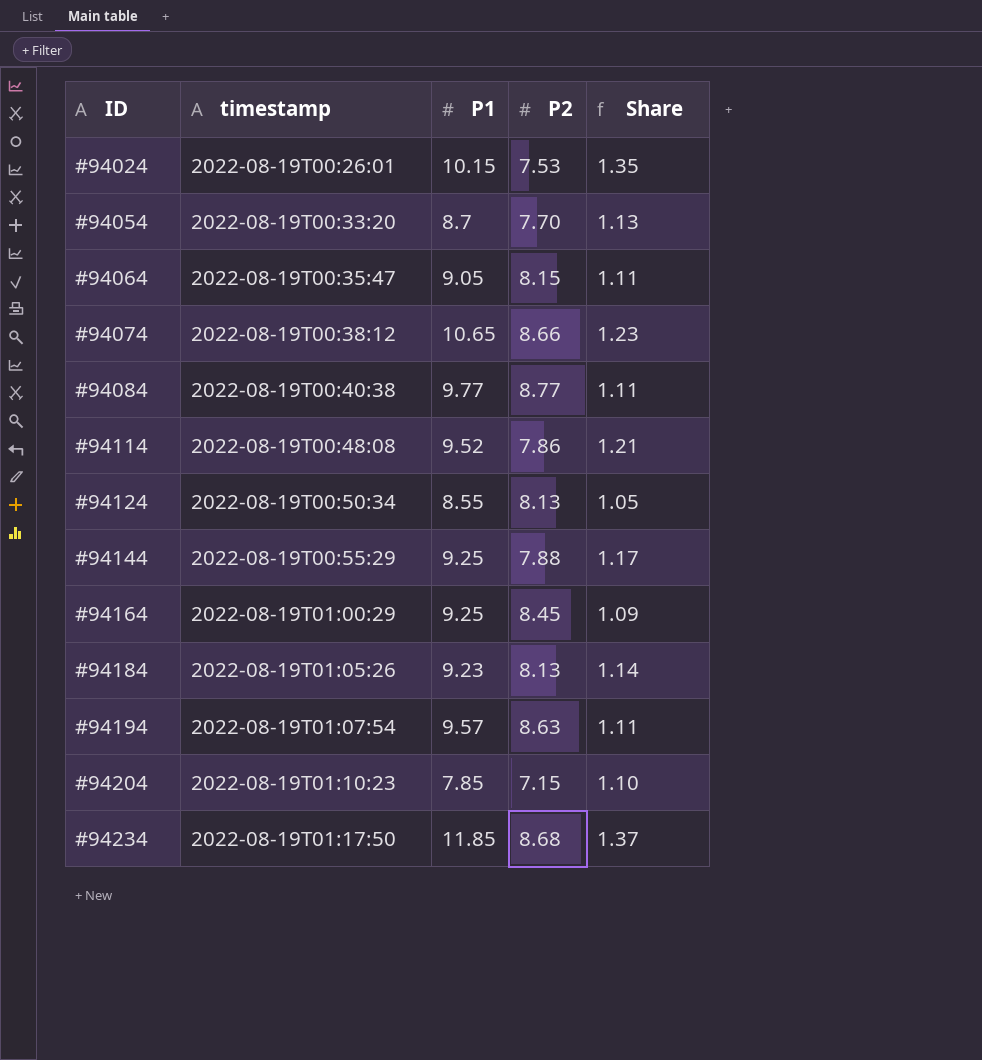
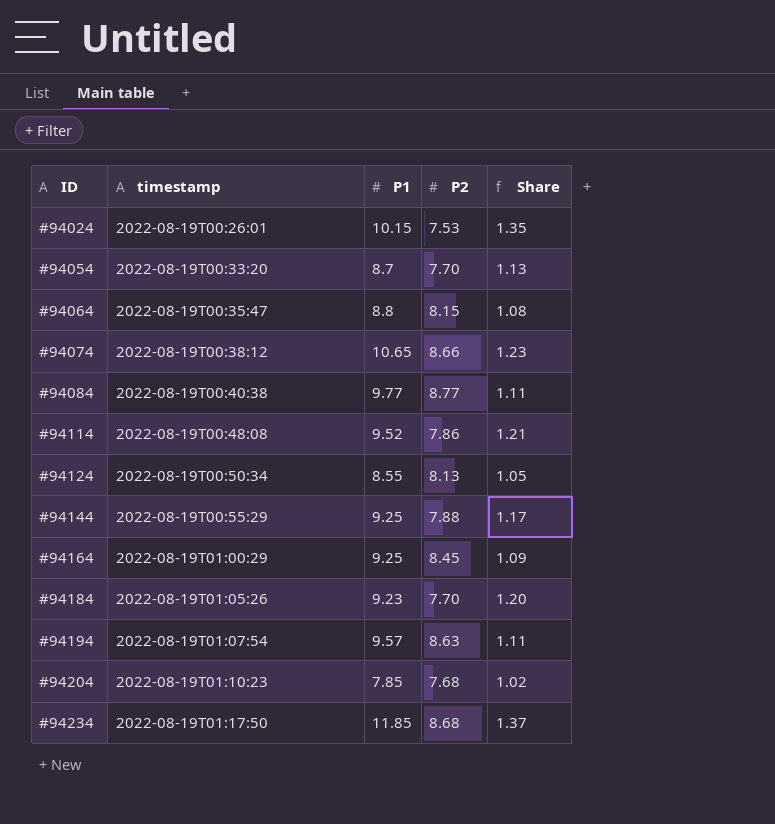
#94064 | P1: 9.05 -> 8.8
#94064 | Share: 1.11 -> 1.08
#94184 | P2: 8.13 -> 7.70
#94184 | Share: 1.14 -> 1.20
#94204 | P2: 7.15 -> 7.68
#94204 | Share: 1.10 -> 1.02

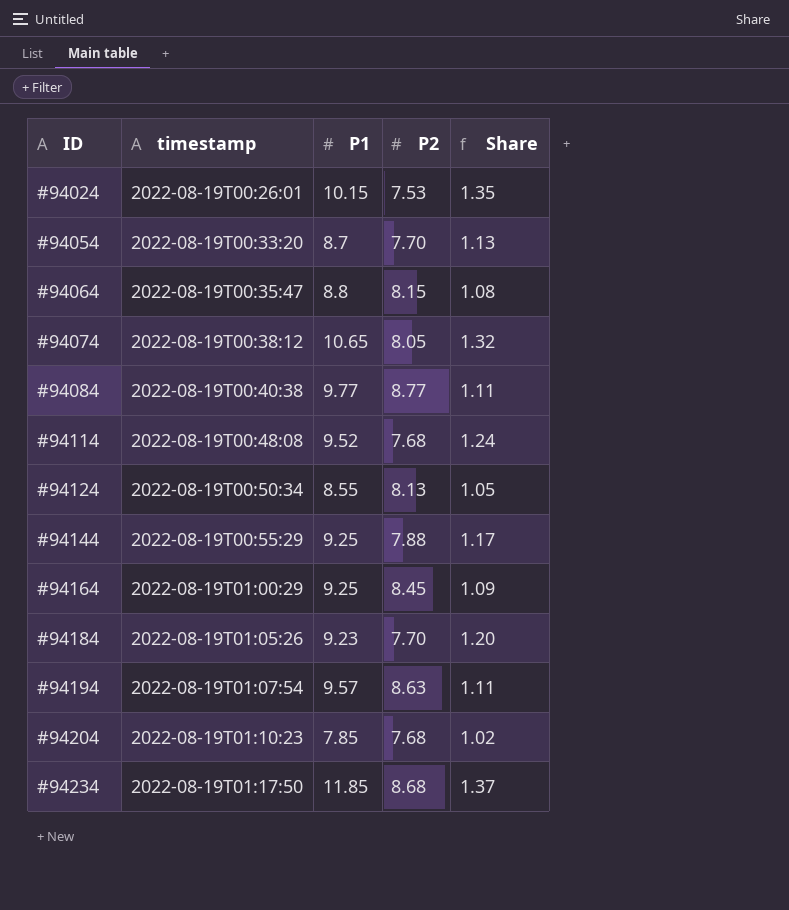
#94074 | P2: 8.66 -> 8.05
#94074 | Share: 1.23 -> 1.32
#94114 | P2: 7.86 -> 7.68
#94114 | Share: 1.21 -> 1.24

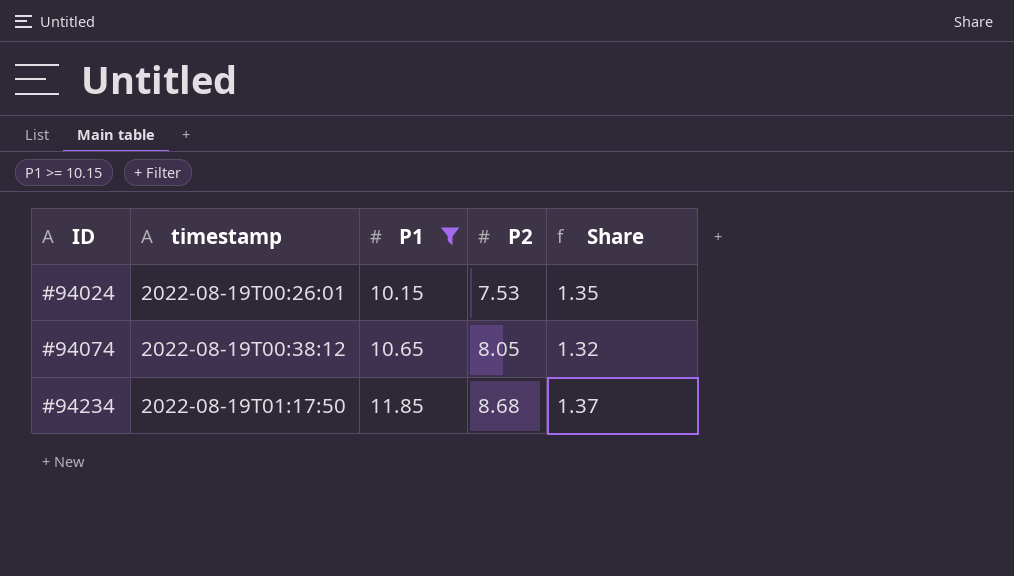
filter: none -> P1 >= 10.15

